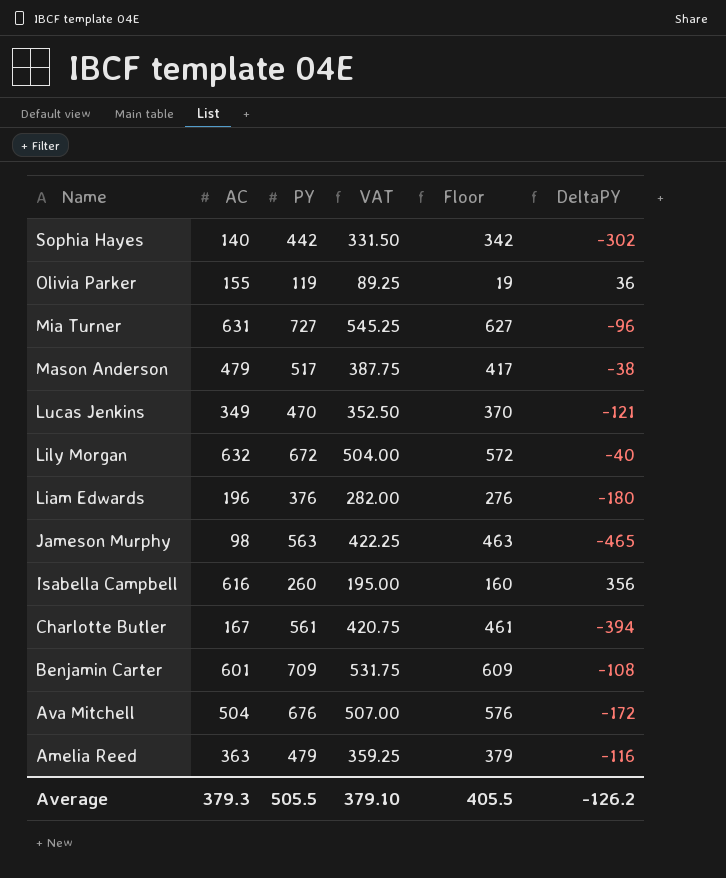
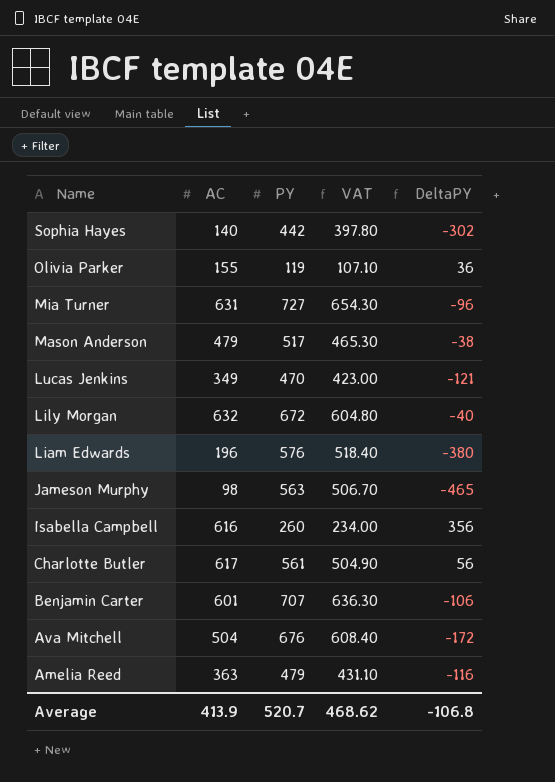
column Floor | formula: [PY] - 100 -> none
column VAT | formula: [PY] * 0.75 -> [PY] * 0.9
Liam Edwards | PY: 376 -> 576
Liam Edwards | DeltaPY: -180 -> -380
Charlotte Butler | AC: 167 -> 617
Charlotte Butler | DeltaPY: -394 -> 56
Benjamin Carter | PY: 709 -> 707
Benjamin Carter | DeltaPY: -108 -> -106
Average | AC: 379.3 -> 413.9
Average | PY: 505.5 -> 520.7
Average | VAT: 379.10 -> 468.62
Average | DeltaPY: -126.2 -> -106.8

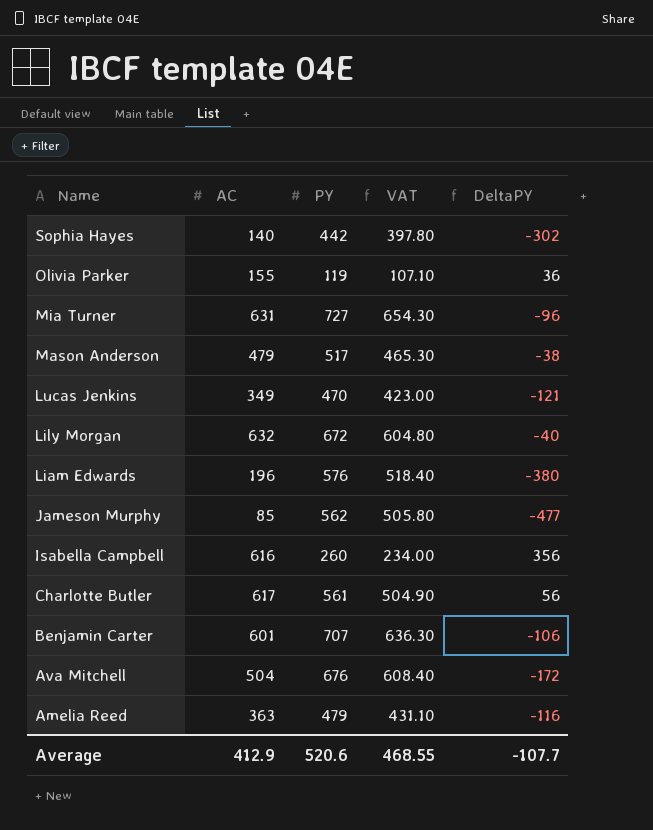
Jameson Murphy | AC: 98 -> 85
Jameson Murphy | PY: 563 -> 562
Jameson Murphy | VAT: 506.70 -> 505.80
Jameson Murphy | DeltaPY: -465 -> -477
Average | AC: 413.9 -> 412.9
Average | PY: 520.7 -> 520.6
Average | VAT: 468.62 -> 468.55
Average | DeltaPY: -106.8 -> -107.7

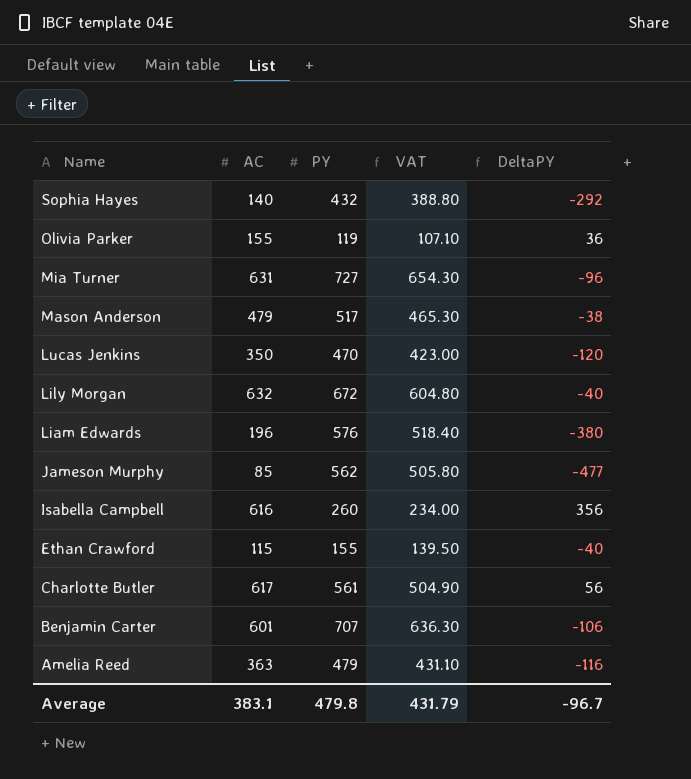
row Ava Mitchell: 504 | 676 | 608.40 | -172 -> none
Sophia Hayes | PY: 442 -> 432
Sophia Hayes | VAT: 397.80 -> 388.80
Sophia Hayes | DeltaPY: -302 -> -292
Lucas Jenkins | AC: 349 -> 350
Lucas Jenkins | DeltaPY: -121 -> -120
row Ethan Crawford: none -> 115 | 155 | 139.50 | -40
Average | AC: 412.9 -> 383.1
Average | PY: 520.6 -> 479.8
Average | VAT: 468.55 -> 431.79
Average | DeltaPY: -107.7 -> -96.7

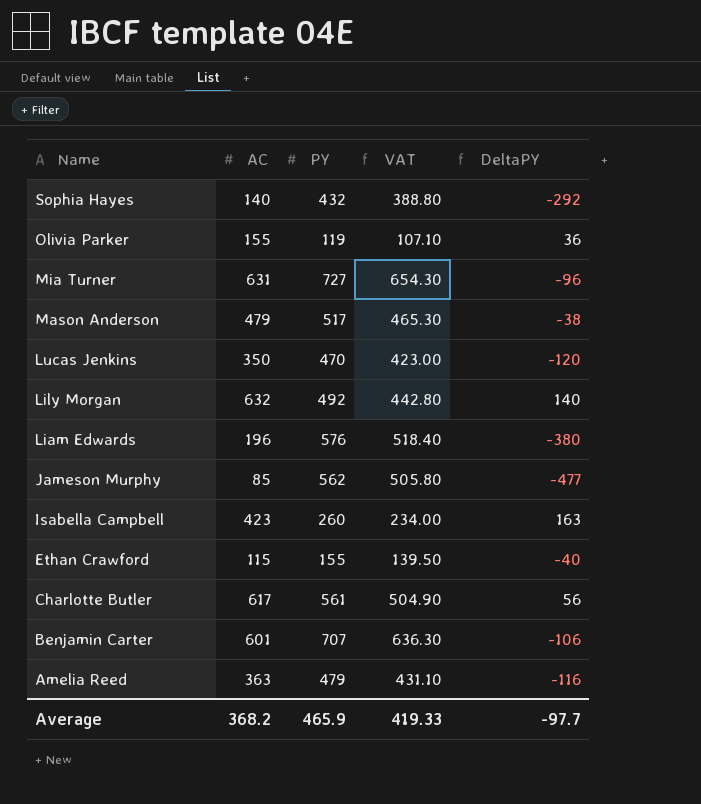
Lily Morgan | PY: 672 -> 492
Lily Morgan | VAT: 604.80 -> 442.80
Lily Morgan | DeltaPY: -40 -> 140
Isabella Campbell | AC: 616 -> 423
Isabella Campbell | DeltaPY: 356 -> 163
Average | AC: 383.1 -> 368.2
Average | PY: 479.8 -> 465.9
Average | VAT: 431.79 -> 419.33
Average | DeltaPY: -96.7 -> -97.7

